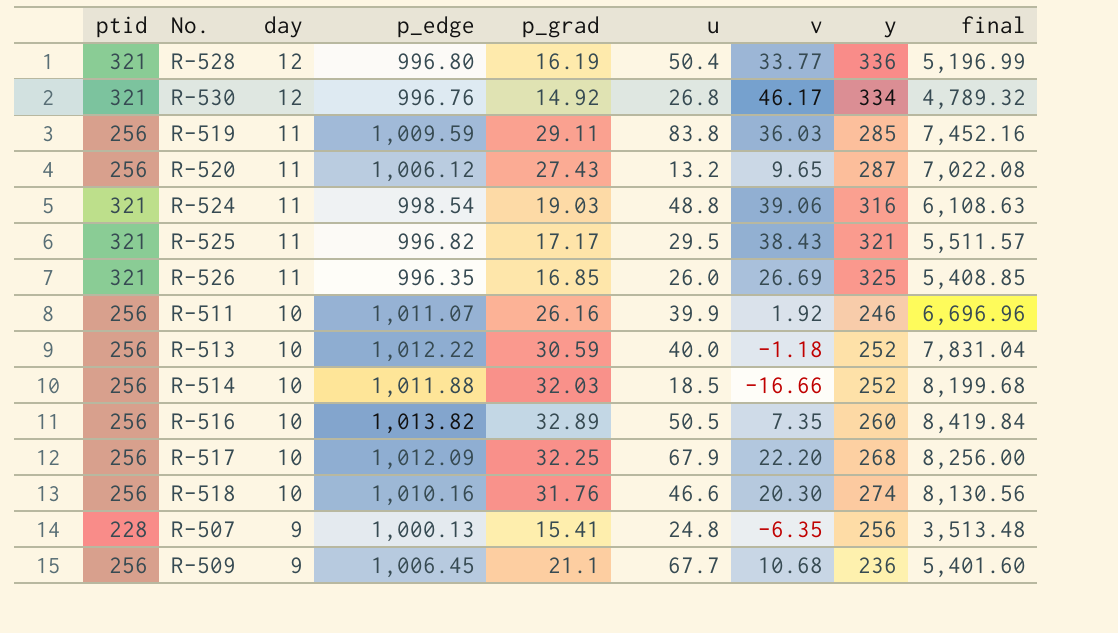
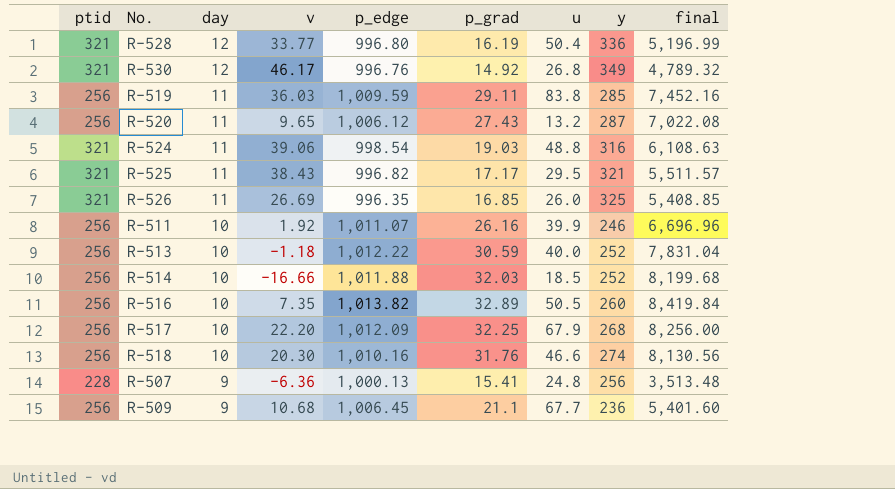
column v | position: 7 -> 4
R-530 | y: 334 -> 349
R-507 | v: -6.35 -> -6.36

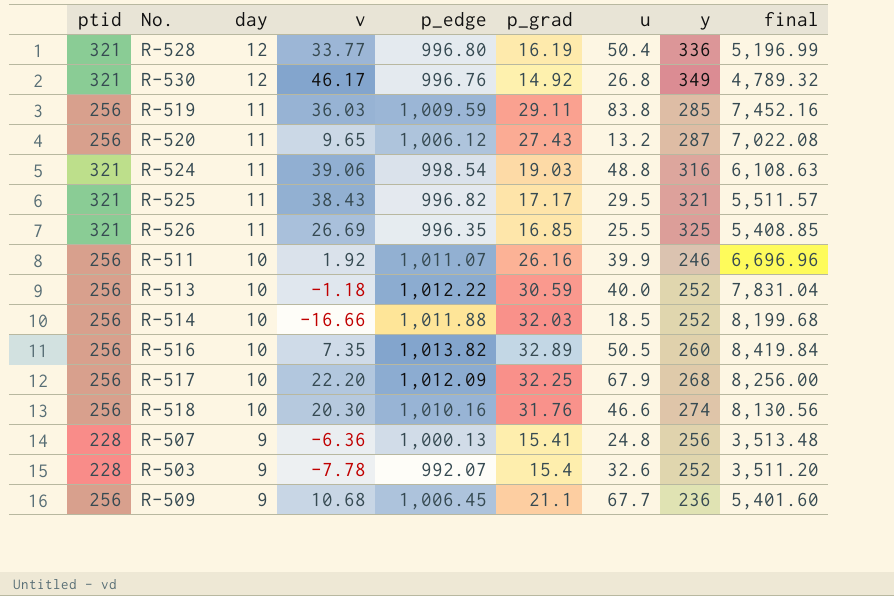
R-526 | u: 26.0 -> 25.5
row R-503: none -> 228 | 9 | -7.78 | 992.07 | 15.4 | 32.6 | 252 | 3,511.20

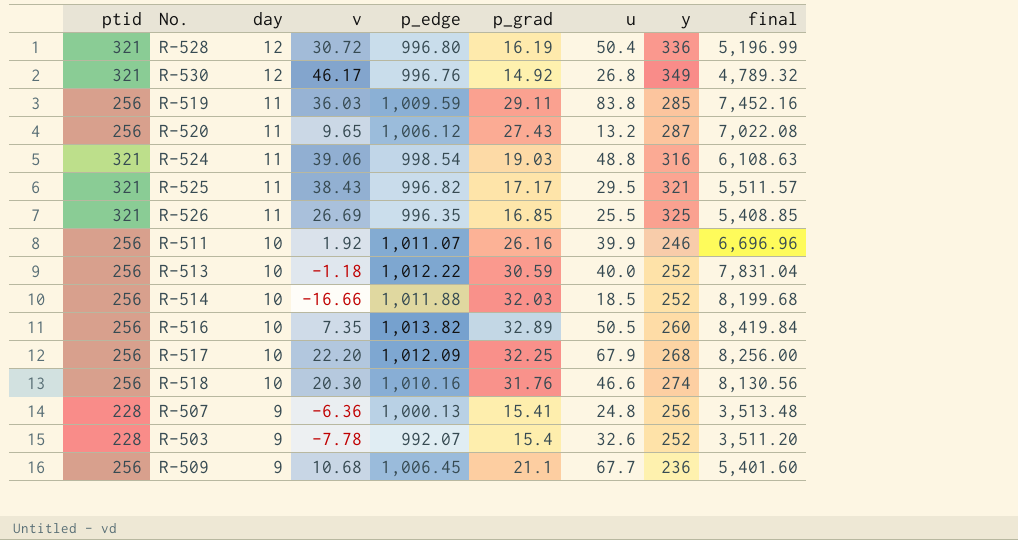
R-528 | v: 33.77 -> 30.72

